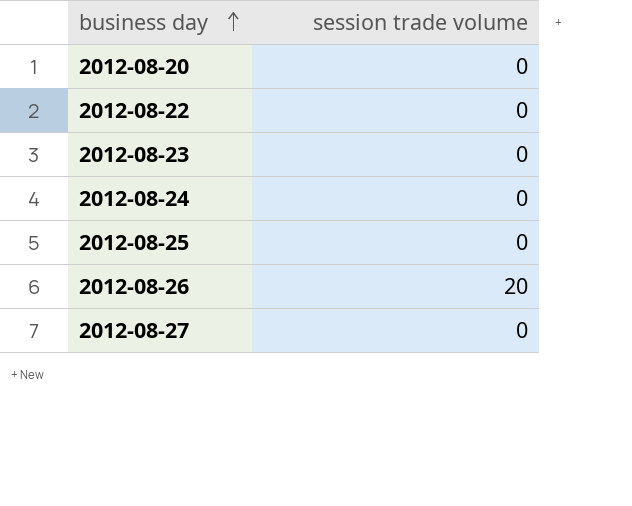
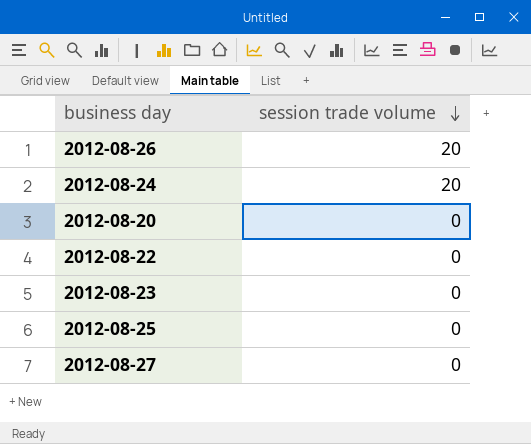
row order: business day ascending -> session trade volume descending
2012-08-24 | session trade volume: 0 -> 20

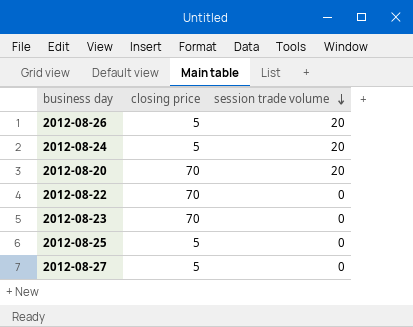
column closing price | position: none -> 2
2012-08-20 | session trade volume: 0 -> 20

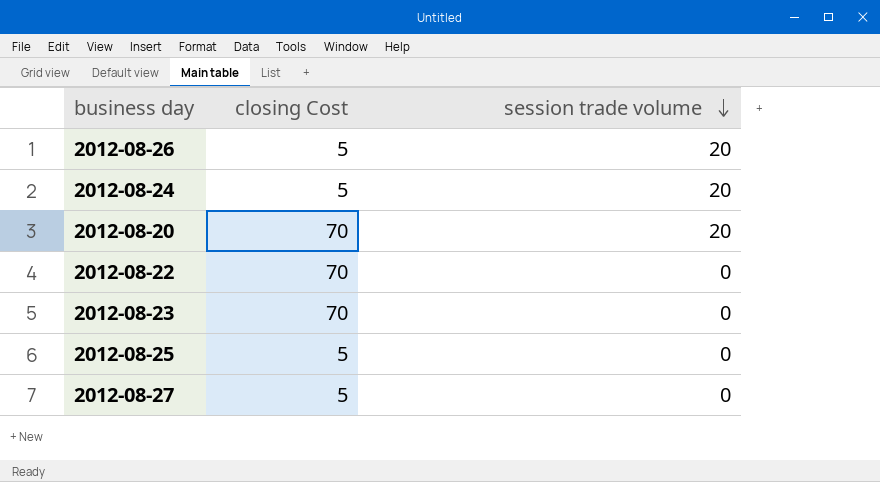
column name: closing price -> closing Cost

